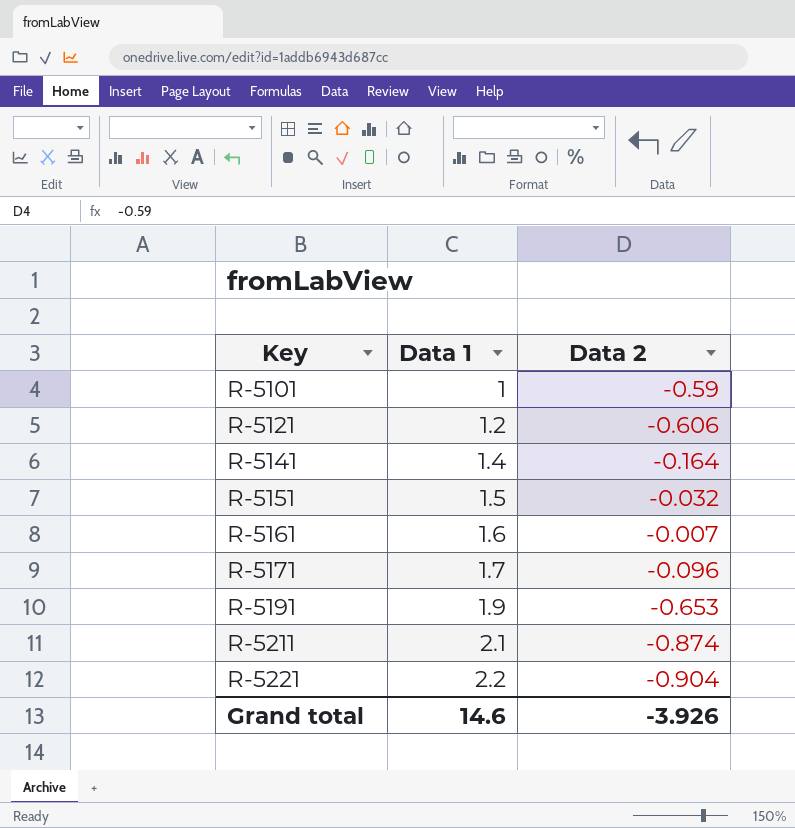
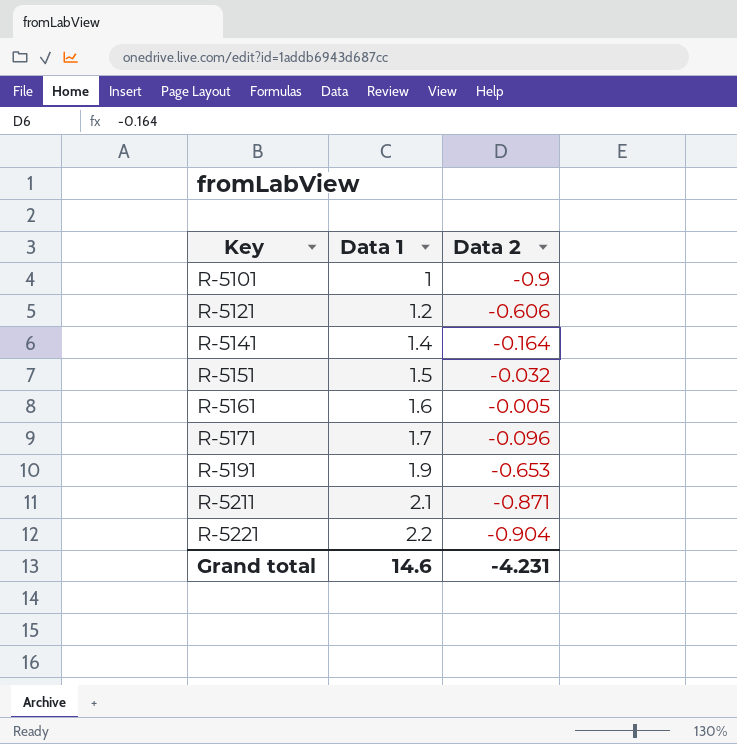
R-5101 | Data 2: -0.59 -> -0.9
R-5161 | Data 2: -0.007 -> -0.005
R-5211 | Data 2: -0.874 -> -0.871
Grand total | Data 2: -3.926 -> -4.231

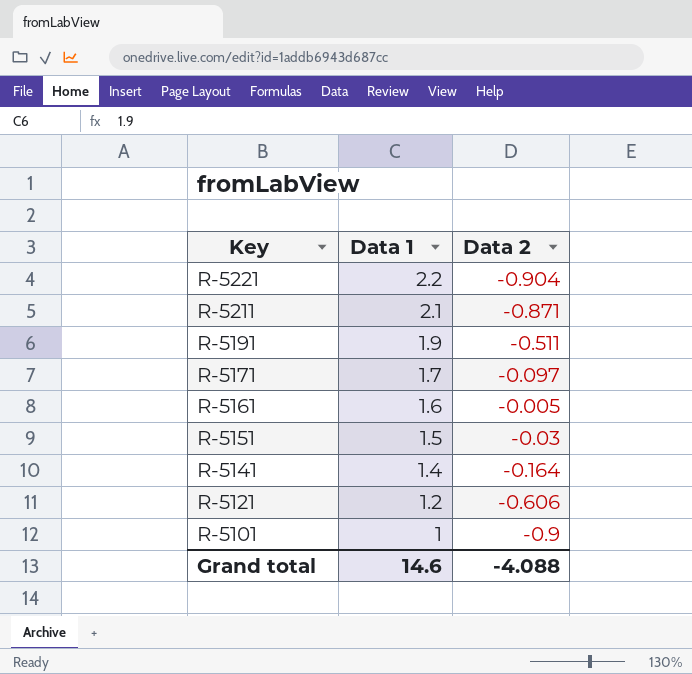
row order: Key ascending -> Key descending
R-5191 | Data 2: -0.653 -> -0.511
R-5171 | Data 2: -0.096 -> -0.097
R-5151 | Data 2: -0.032 -> -0.03
Grand total | Data 2: -4.231 -> -4.088

